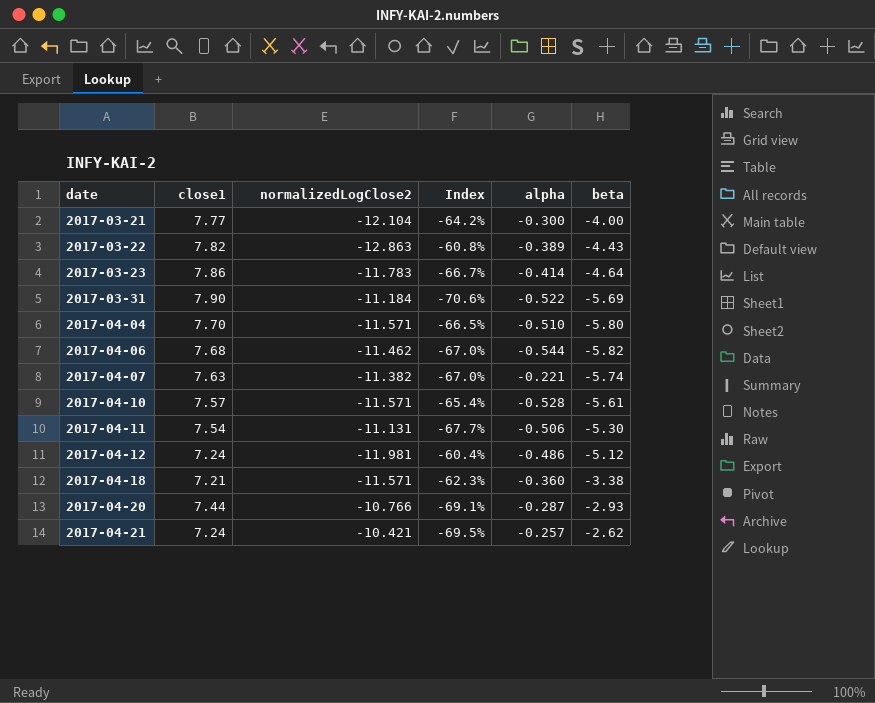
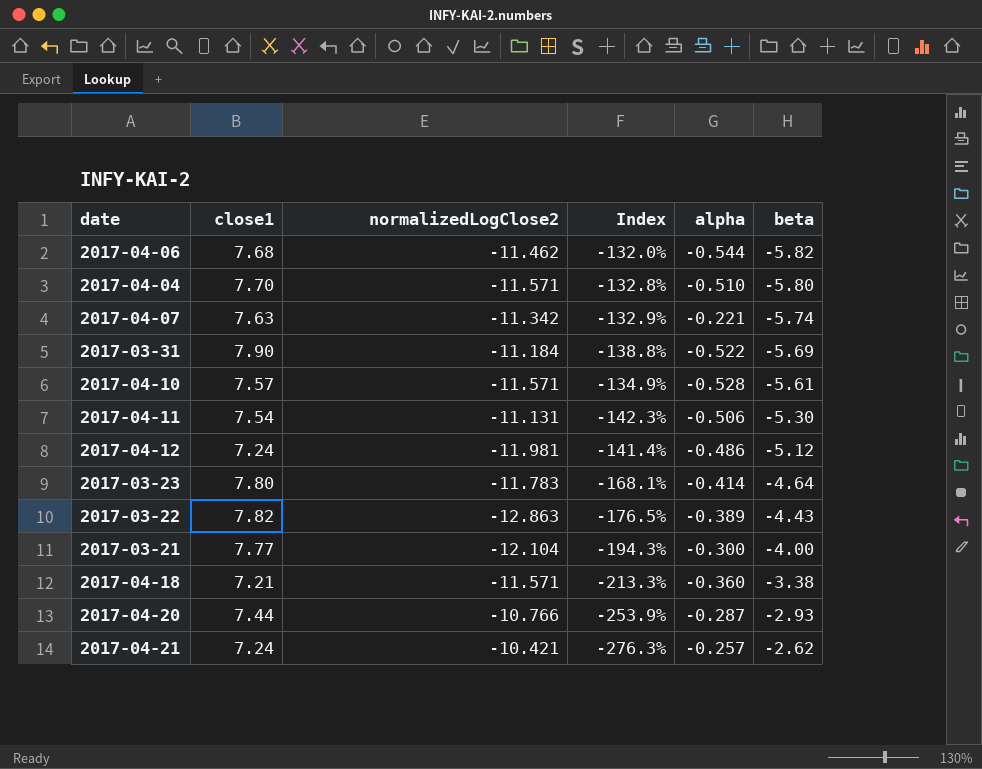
row order: date ascending -> beta ascending
column Index | formula: [close1] / [normalizedLogClose2] -> [close1] / [beta]
2017-04-07 | normalizedLogClose2: -11.382 -> -11.342
2017-03-23 | close1: 7.86 -> 7.80

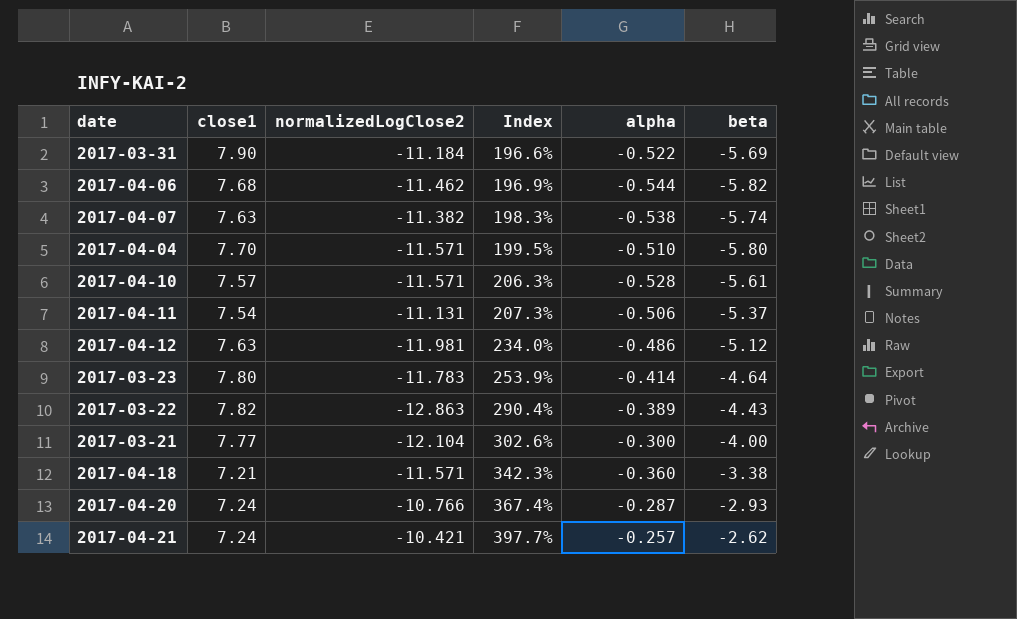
row order: beta ascending -> Index ascending
column Index | formula: [close1] / [beta] -> [normalizedLogClose2] / [beta]
2017-04-07 | normalizedLogClose2: -11.342 -> -11.382
2017-04-07 | alpha: -0.221 -> -0.538
2017-04-11 | beta: -5.30 -> -5.37
2017-04-12 | close1: 7.24 -> 7.63
2017-04-20 | close1: 7.44 -> 7.24

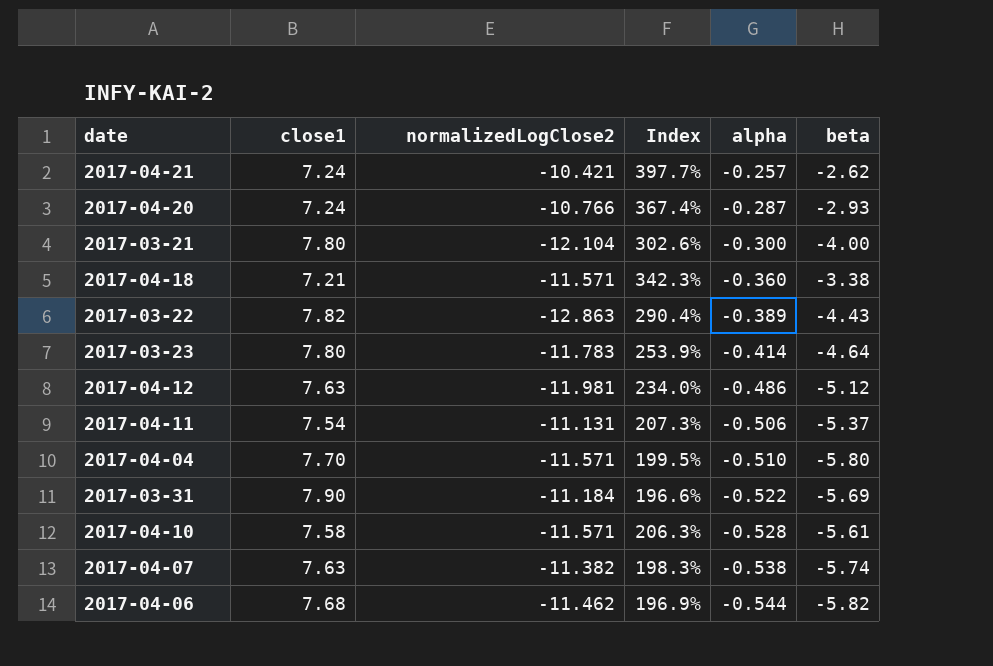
row order: Index ascending -> alpha descending
2017-03-21 | close1: 7.77 -> 7.80
2017-04-10 | close1: 7.57 -> 7.58

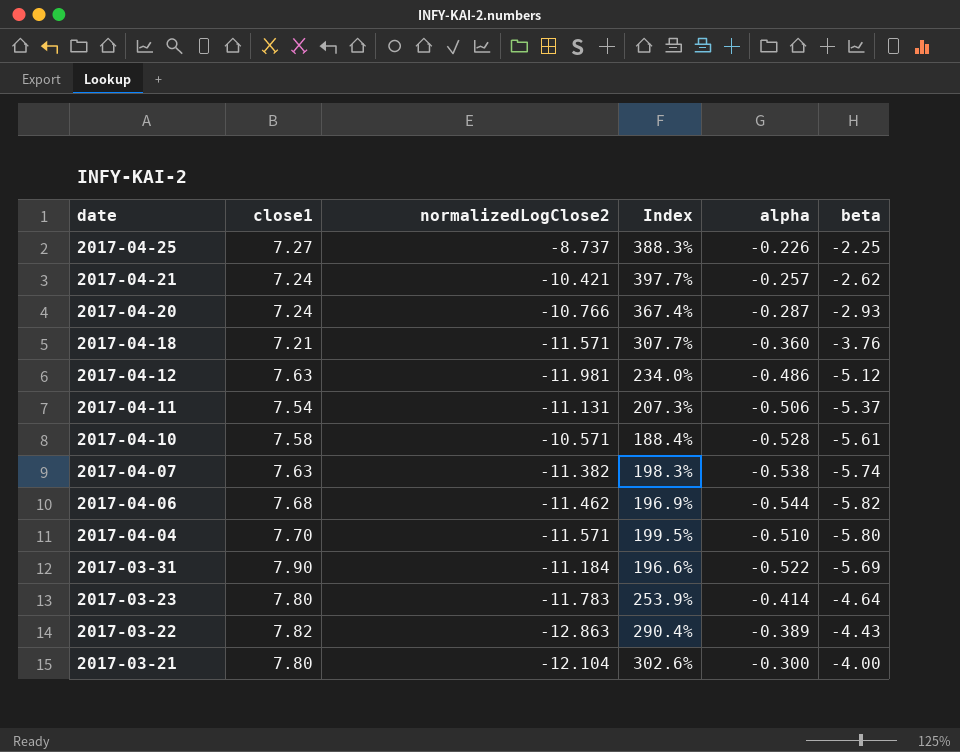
row order: alpha descending -> date descending
row 2017-04-25: none -> 7.27 | -8.737 | 388.3% | -0.226 | -2.25
2017-04-18 | Index: 342.3% -> 307.7%
2017-04-18 | beta: -3.38 -> -3.76
2017-04-10 | normalizedLogClose2: -11.571 -> -10.571
2017-04-10 | Index: 206.3% -> 188.4%

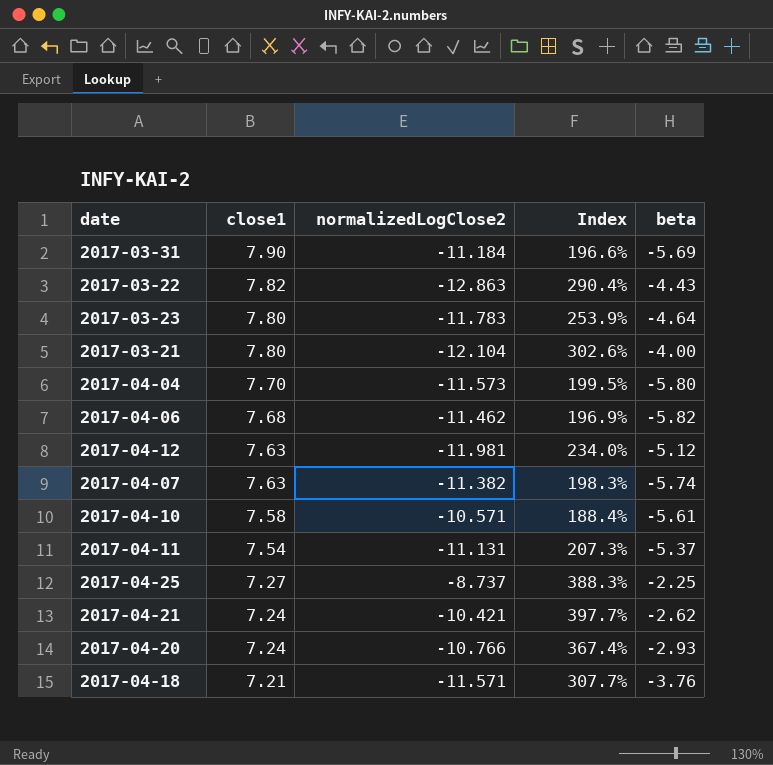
row order: date descending -> close1 descending
column alpha | position: 5 -> none
2017-04-04 | normalizedLogClose2: -11.571 -> -11.573

